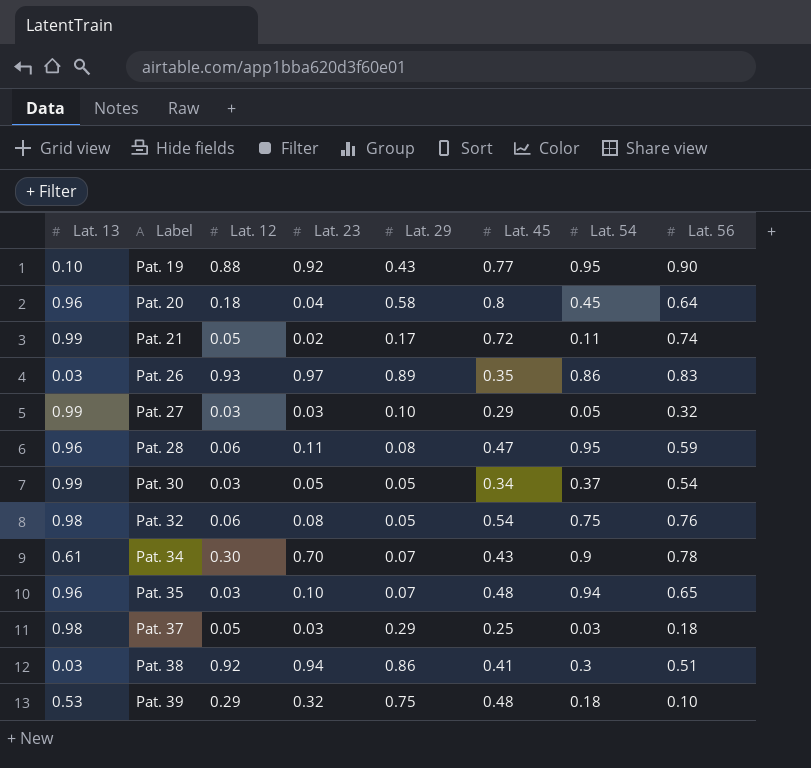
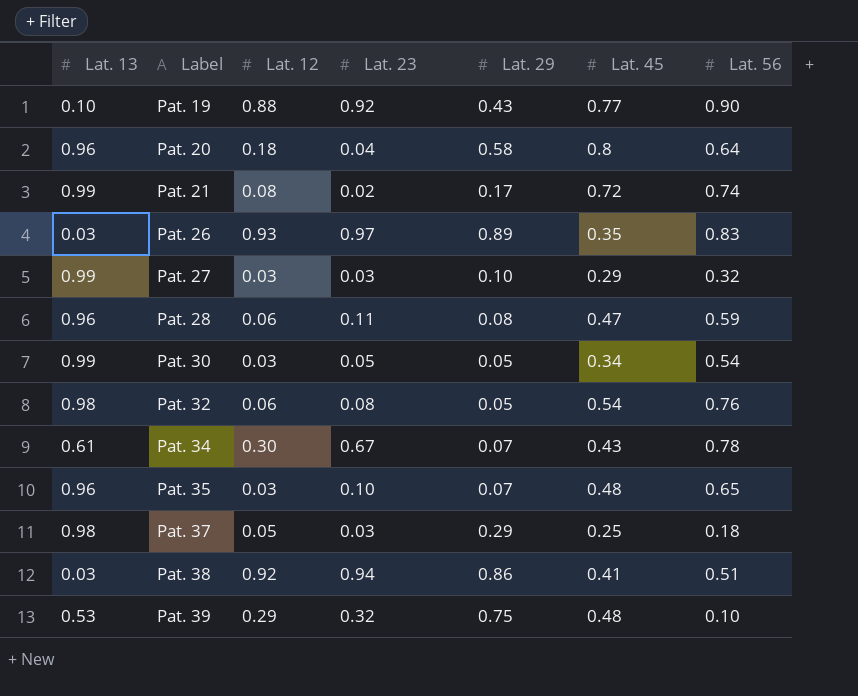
column Lat. 54 | position: 7 -> none
Pat. 21 | Lat. 12: 0.05 -> 0.08
Pat. 34 | Lat. 23: 0.70 -> 0.67

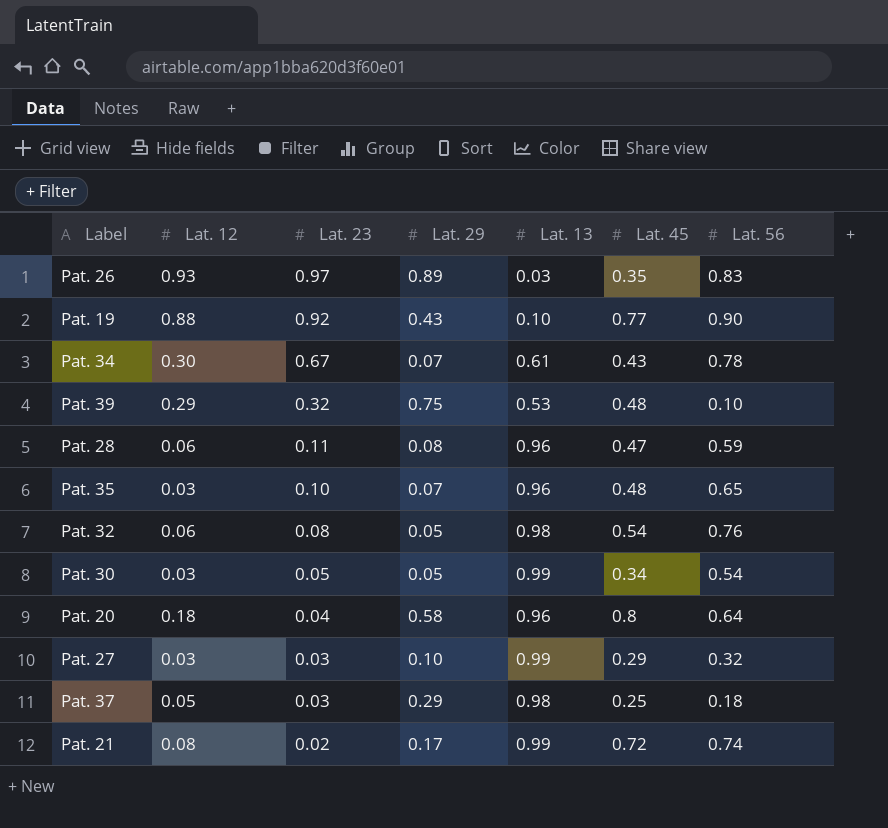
row order: Label ascending -> Lat. 23 descending
column Lat. 13 | position: 1 -> 5
row Pat. 38: 0.03 | 0.92 | 0.94 | 0.86 | 0.41 | 0.51 -> none

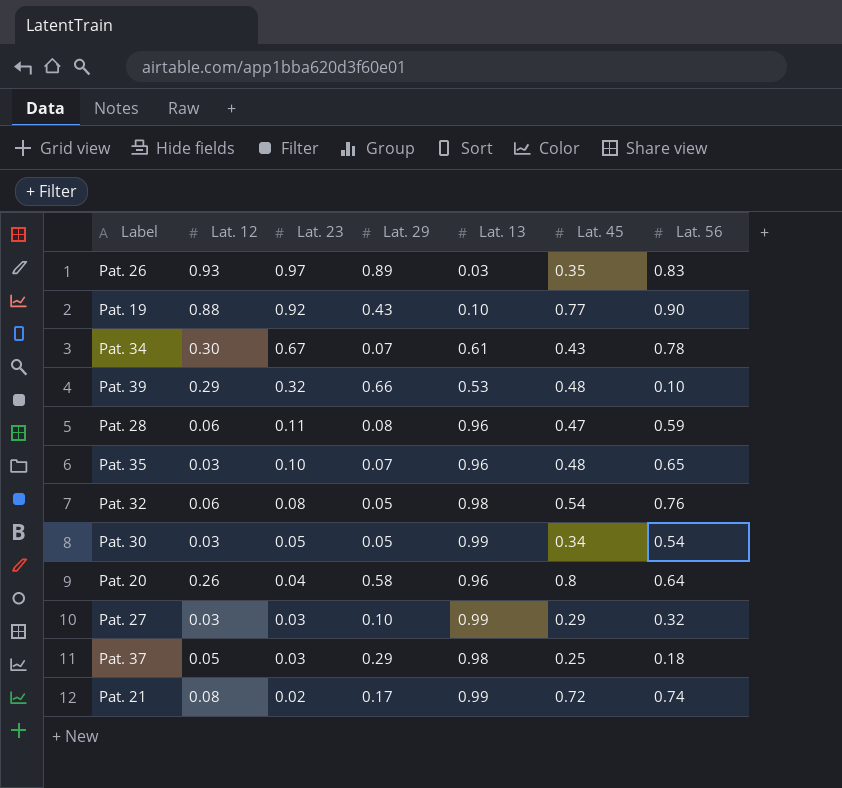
Pat. 39 | Lat. 29: 0.75 -> 0.66
Pat. 20 | Lat. 12: 0.18 -> 0.26

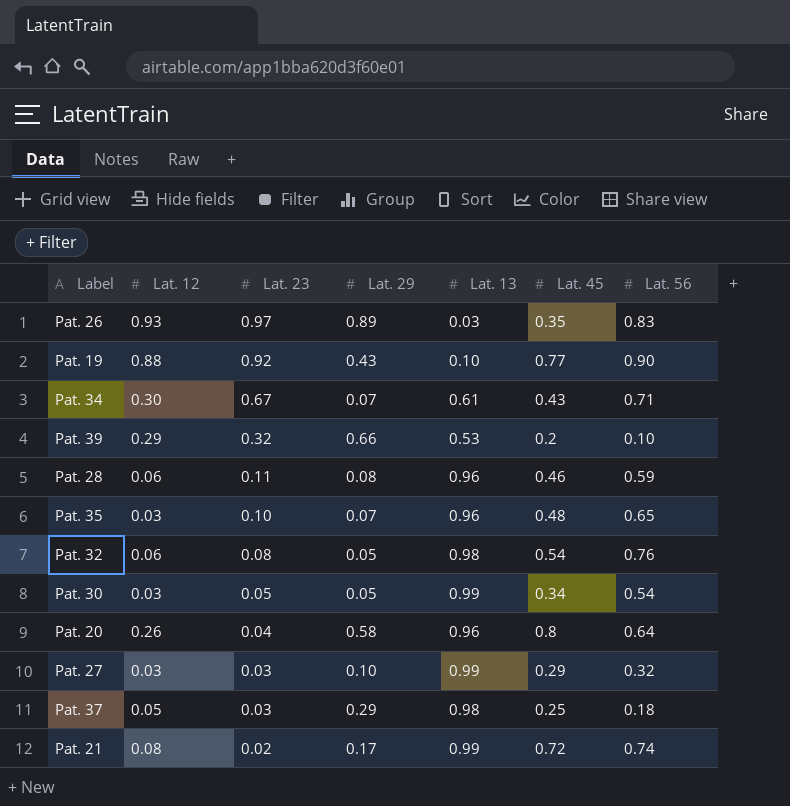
Pat. 34 | Lat. 56: 0.78 -> 0.71
Pat. 39 | Lat. 45: 0.48 -> 0.2
Pat. 28 | Lat. 45: 0.47 -> 0.46

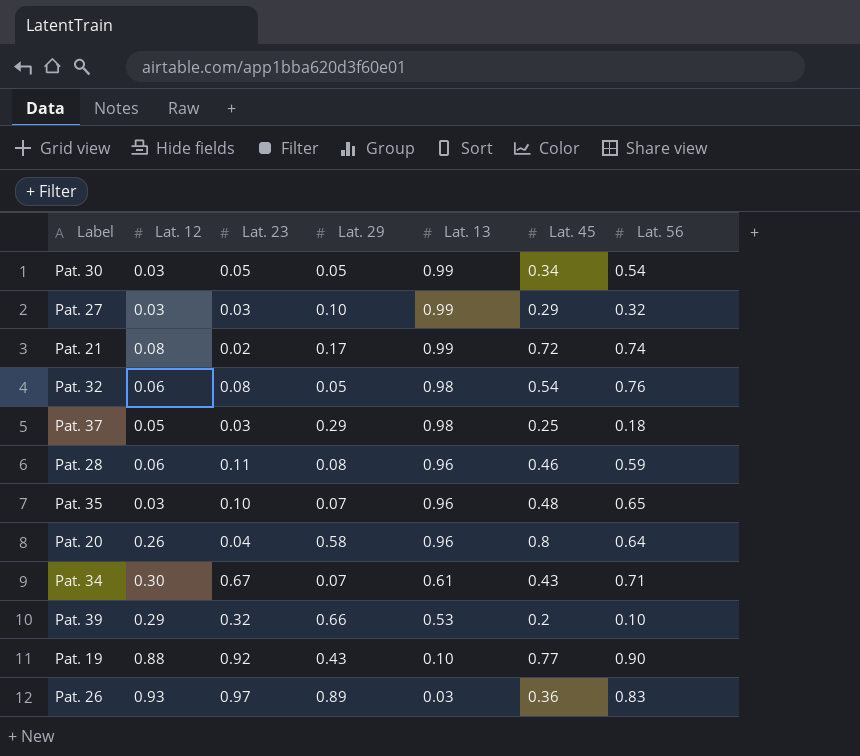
row order: Lat. 23 descending -> Lat. 13 descending
Pat. 26 | Lat. 45: 0.35 -> 0.36

